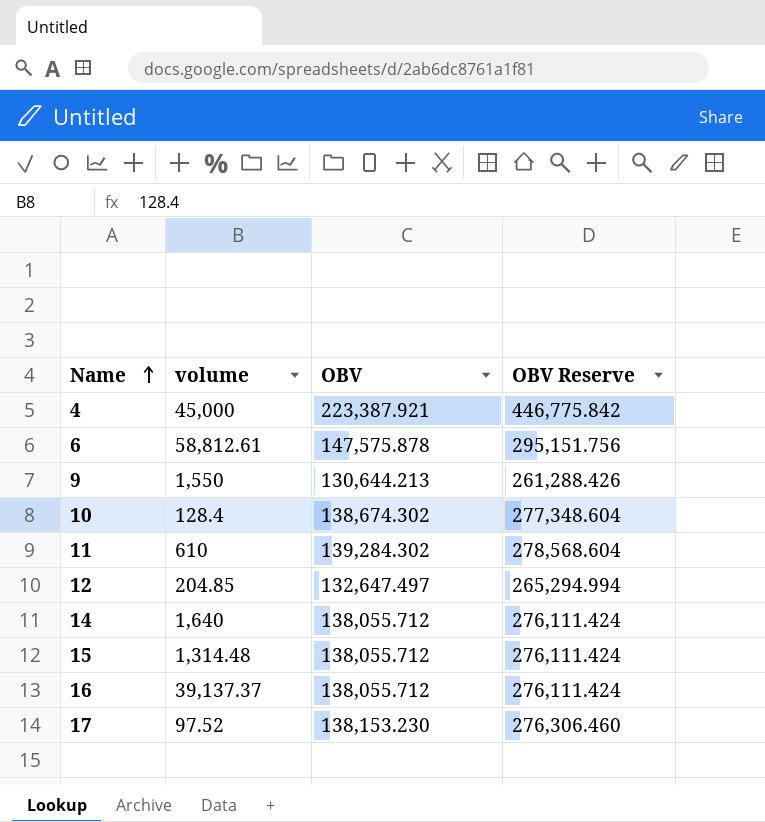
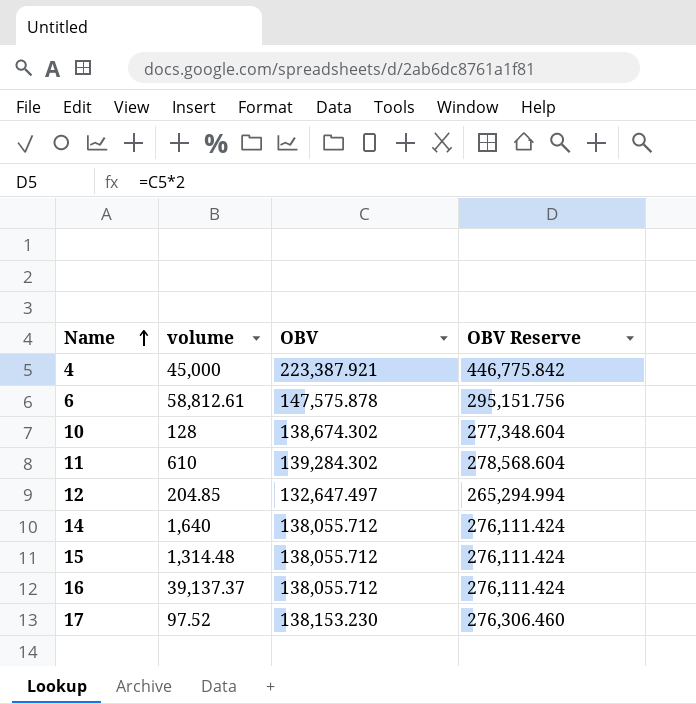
row 9: 1,550 | 130,644.213 | 261,288.426 -> none
10 | volume: 128.4 -> 128

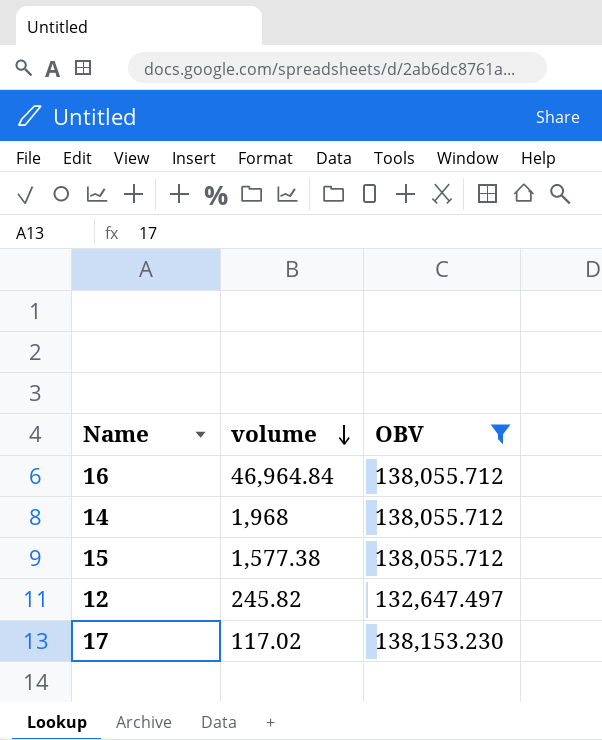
filter: none -> OBV <= 138,153.230
row order: Name ascending -> volume descending
column OBV Reserve | formula: [OBV] * 2 -> none
16 | volume: 39,137.37 -> 46,964.84
14 | volume: 1,640 -> 1,968
15 | volume: 1,314.48 -> 1,577.38
12 | volume: 204.85 -> 245.82
17 | volume: 97.52 -> 117.02

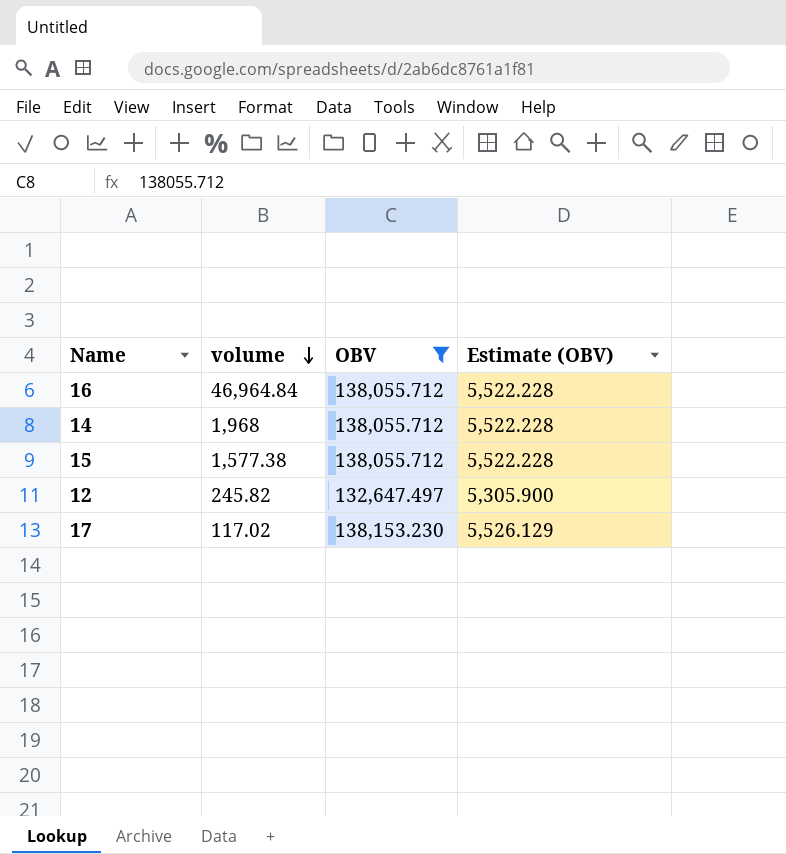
column Estimate (OBV) | formula: none -> [OBV] * 0.04

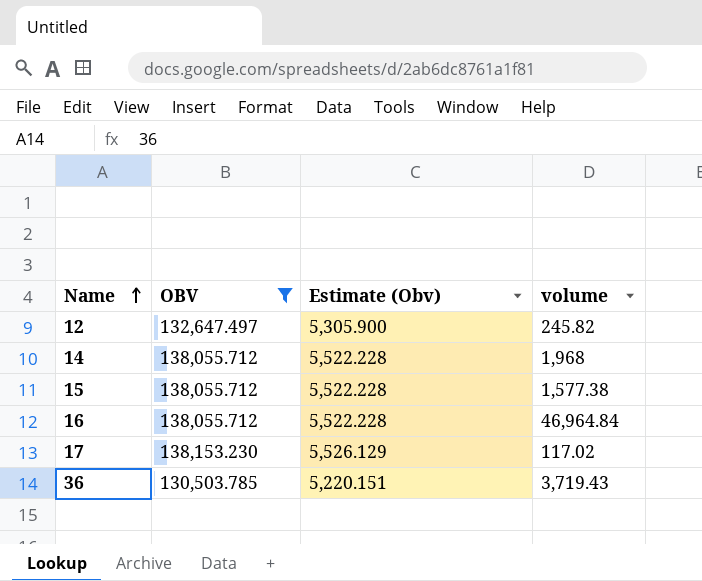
row order: volume descending -> Name ascending
column name: Estimate (OBV) -> Estimate (Obv)
column volume | position: 2 -> 4
row 36: none -> 130,503.785 | 5,220.151 | 3,719.43

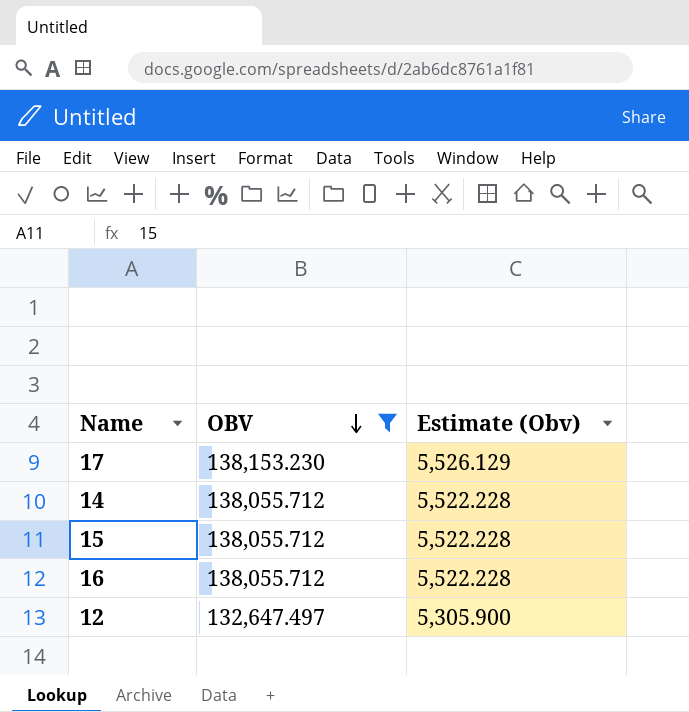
row order: Name ascending -> OBV descending
column volume | position: 4 -> none
row 36: 130,503.785 | 5,220.151 | 3,719.43 -> none

